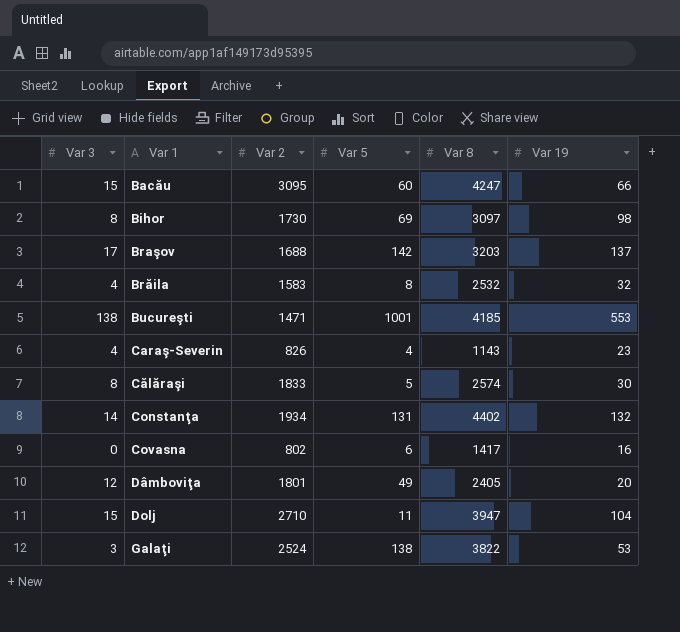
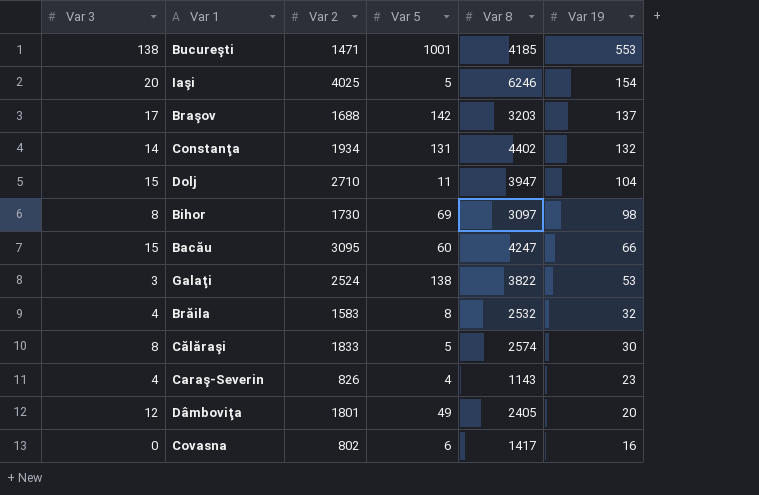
row order: none -> Var 19 descending
row Iaşi: none -> 20 | 4025 | 5 | 6246 | 154

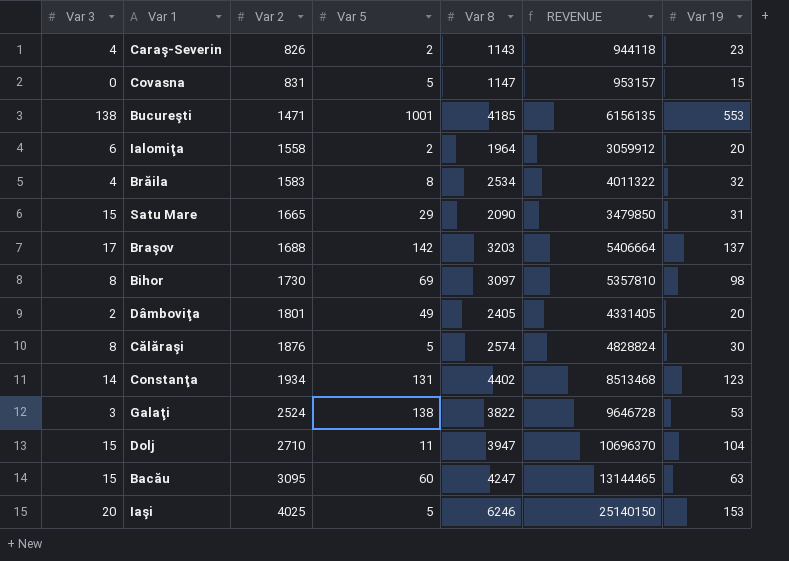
row order: Var 19 descending -> Var 2 ascending
column REVENUE | formula: none -> [Var 2] * [Var 8]
Caraş-Severin | Var 5: 4 -> 2
Covasna | Var 2: 802 -> 831
Covasna | Var 5: 6 -> 5
Covasna | Var 8: 1417 -> 1147
Covasna | Var 19: 16 -> 15
row Ialomiţa: none -> 6 | 1558 | 2 | 1964 | 3059912 | 20
Brăila | Var 8: 2532 -> 2534
row Satu Mare: none -> 15 | 1665 | 29 | 2090 | 3479850 | 31
Dâmboviţa | Var 3: 12 -> 2
Călăraşi | Var 2: 1833 -> 1876
Constanţa | Var 19: 132 -> 123
Bacău | Var 19: 66 -> 63
Iaşi | Var 19: 154 -> 153

